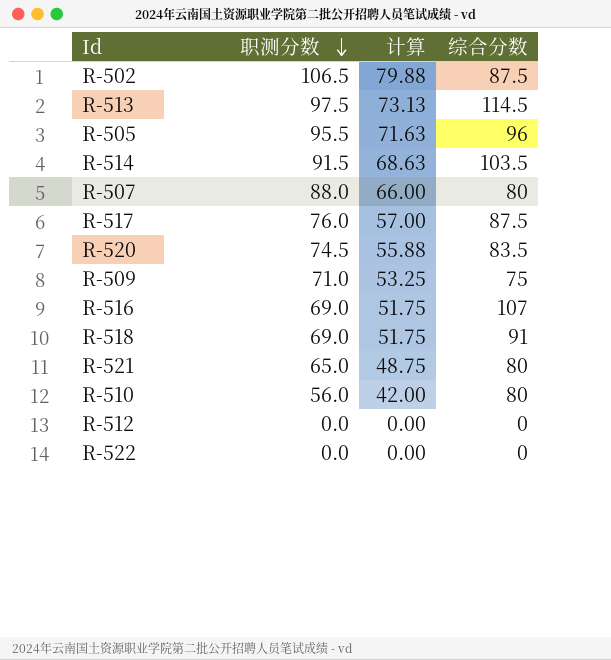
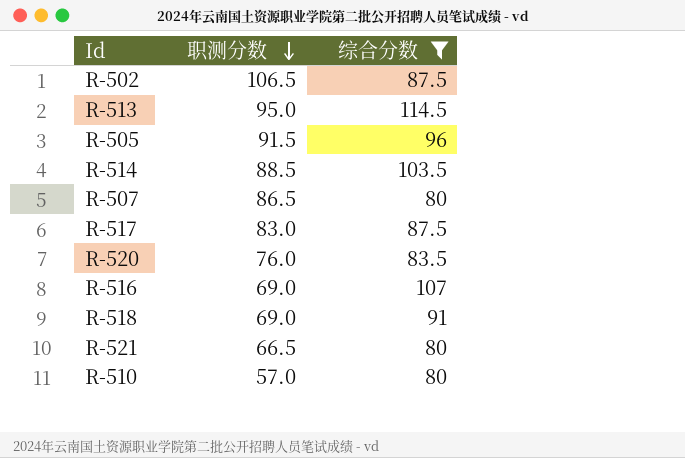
filter: none -> 综合分数 >= 80
column 计算 | formula: [职测分数] * 0.75 -> none
R-513 | 职测分数: 97.5 -> 95.0
R-505 | 职测分数: 95.5 -> 91.5
R-514 | 职测分数: 91.5 -> 88.5
R-507 | 职测分数: 88.0 -> 86.5
R-517 | 职测分数: 76.0 -> 83.0
R-520 | 职测分数: 74.5 -> 76.0
R-521 | 职测分数: 65.0 -> 66.5
R-510 | 职测分数: 56.0 -> 57.0

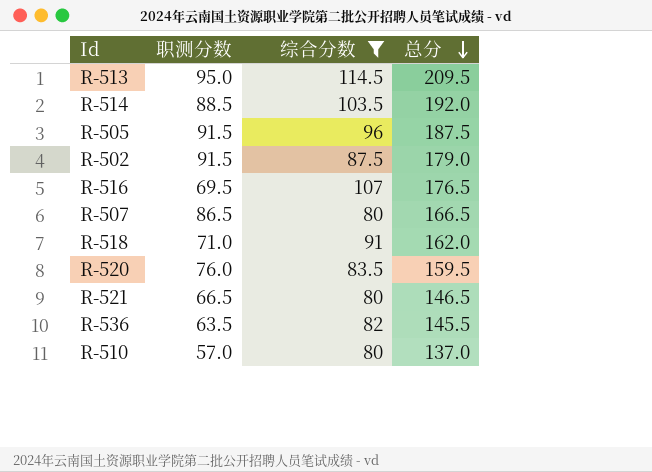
row order: 职测分数 descending -> 总分 descending
column 总分 | formula: none -> [职测分数] + [综合分数]
row R-517: 83.0 | 87.5 -> none
R-502 | 职测分数: 106.5 -> 91.5
R-516 | 职测分数: 69.0 -> 69.5
R-518 | 职测分数: 69.0 -> 71.0
row R-536: none -> 63.5 | 82 | 145.5

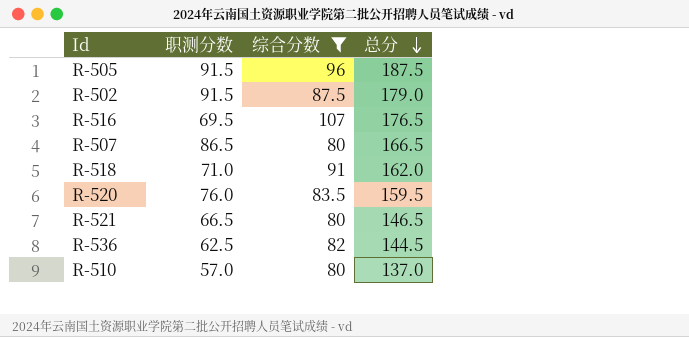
row R-513: 95.0 | 114.5 | 209.5 -> none
row R-514: 88.5 | 103.5 | 192.0 -> none
R-536 | 职测分数: 63.5 -> 62.5
R-536 | 总分: 145.5 -> 144.5

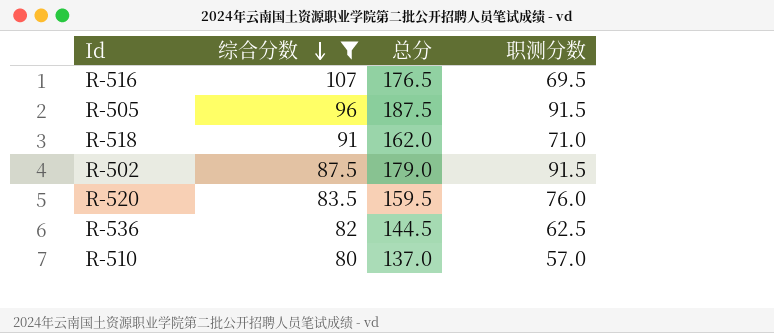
row order: 总分 descending -> 综合分数 descending
column 职测分数 | position: 2 -> 4
row R-507: 86.5 | 80 | 166.5 -> none
row R-521: 66.5 | 80 | 146.5 -> none

